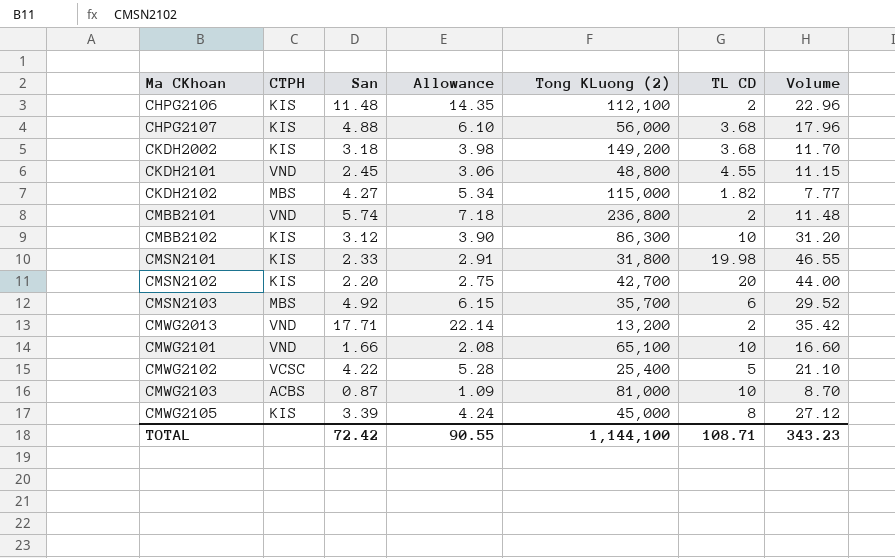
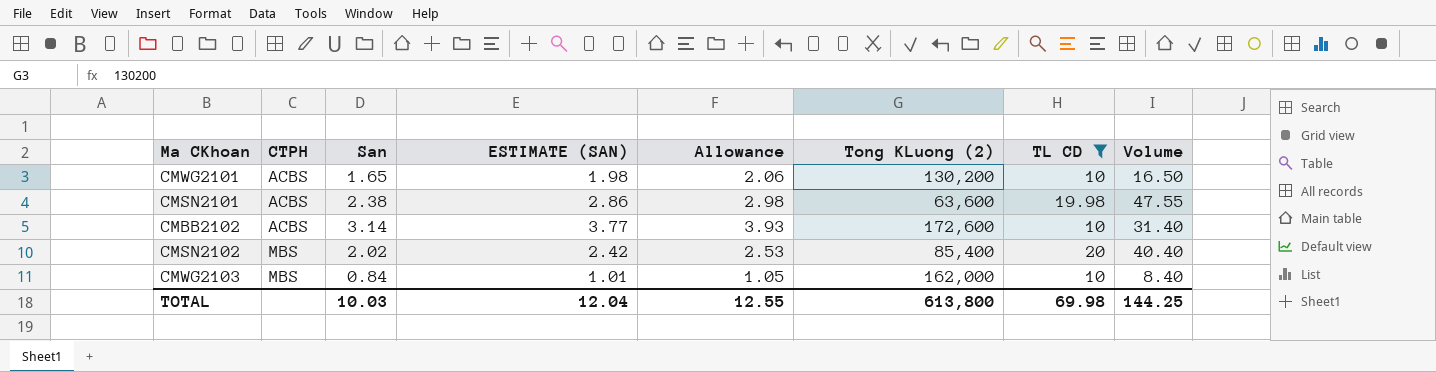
filter: none -> TL CD >= 10
row order: Ma CKhoan ascending -> CTPH ascending
column ESTIMATE (SAN) | formula: none -> [San] * 1.2
CMWG2101 | CTPH: VND -> ACBS
CMWG2101 | San: 1.66 -> 1.65
CMWG2101 | Allowance: 2.08 -> 2.06
CMWG2101 | Tong KLuong (2): 65,100 -> 130,200
CMWG2101 | Volume: 16.60 -> 16.50
CMSN2101 | CTPH: KIS -> ACBS
CMSN2101 | San: 2.33 -> 2.38
CMSN2101 | Allowance: 2.91 -> 2.98
CMSN2101 | Tong KLuong (2): 31,800 -> 63,600
CMSN2101 | Volume: 46.55 -> 47.55
CMBB2102 | CTPH: KIS -> ACBS
CMBB2102 | San: 3.12 -> 3.14
CMBB2102 | Allowance: 3.90 -> 3.93
CMBB2102 | Tong KLuong (2): 86,300 -> 172,600
CMBB2102 | Volume: 31.20 -> 31.40
CMSN2102 | CTPH: KIS -> MBS
CMSN2102 | San: 2.20 -> 2.02
CMSN2102 | Allowance: 2.75 -> 2.53
CMSN2102 | Tong KLuong (2): 42,700 -> 85,400
CMSN2102 | Volume: 44.00 -> 40.40
CMWG2103 | CTPH: ACBS -> MBS
CMWG2103 | San: 0.87 -> 0.84
CMWG2103 | Allowance: 1.09 -> 1.05
CMWG2103 | Tong KLuong (2): 81,000 -> 162,000
CMWG2103 | Volume: 8.70 -> 8.40
TOTAL | San: 72.42 -> 10.03
TOTAL | Allowance: 90.55 -> 12.55
TOTAL | Tong KLuong (2): 1,144,100 -> 613,800
TOTAL | TL CD: 108.71 -> 69.98
TOTAL | Volume: 343.23 -> 144.25

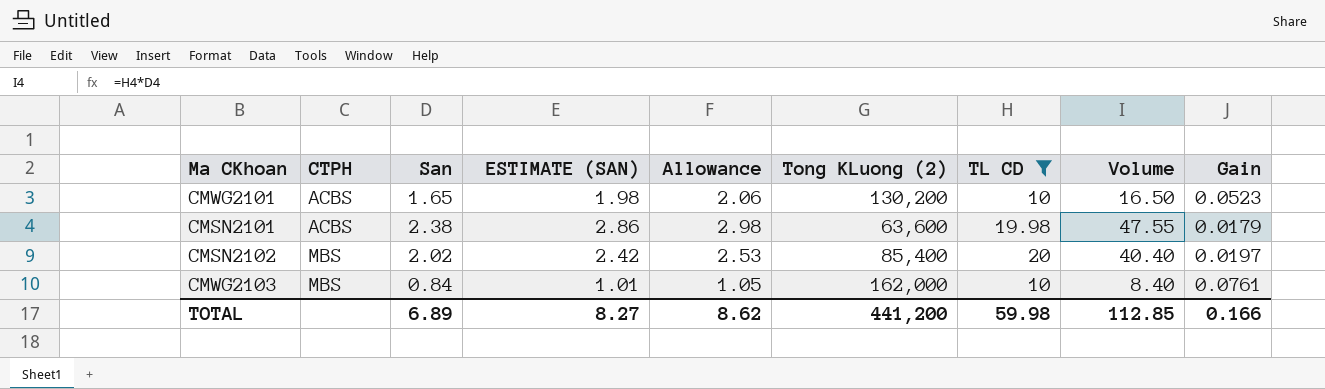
column Gain | position: none -> 9
row CMBB2102: ACBS | 3.14 | 3.77 | 3.93 | 172,600 | 10 | 31.40 -> none
TOTAL | San: 10.03 -> 6.89
TOTAL | ESTIMATE (SAN): 12.04 -> 8.27
TOTAL | Allowance: 12.55 -> 8.62
TOTAL | Tong KLuong (2): 613,800 -> 441,200
TOTAL | TL CD: 69.98 -> 59.98
TOTAL | Volume: 144.25 -> 112.85

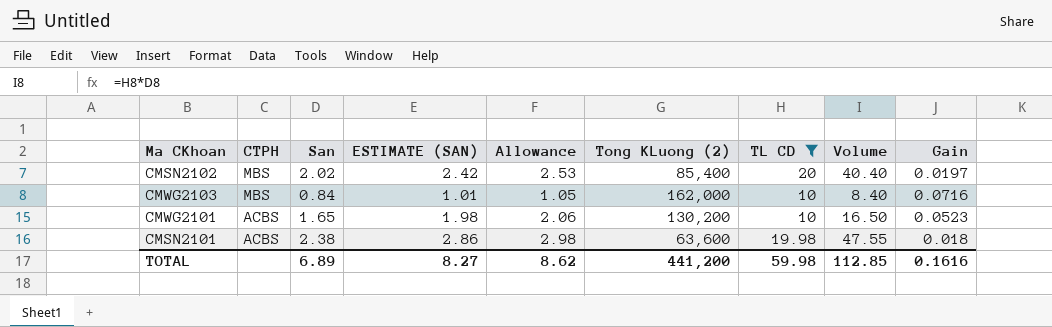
row order: CTPH ascending -> CTPH descending
CMWG2103 | Gain: 0.0761 -> 0.0716
CMSN2101 | Gain: 0.0179 -> 0.018
TOTAL | Gain: 0.166 -> 0.1616

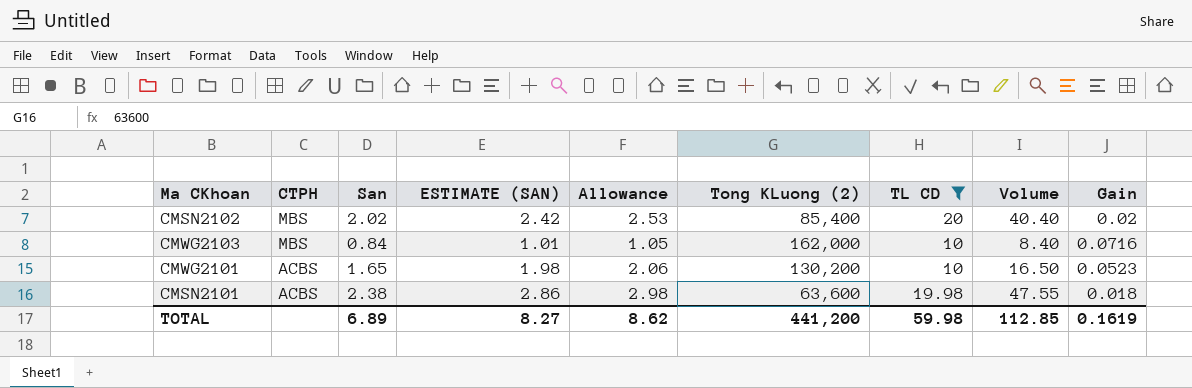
CMSN2102 | Gain: 0.0197 -> 0.02
TOTAL | Gain: 0.1616 -> 0.1619

